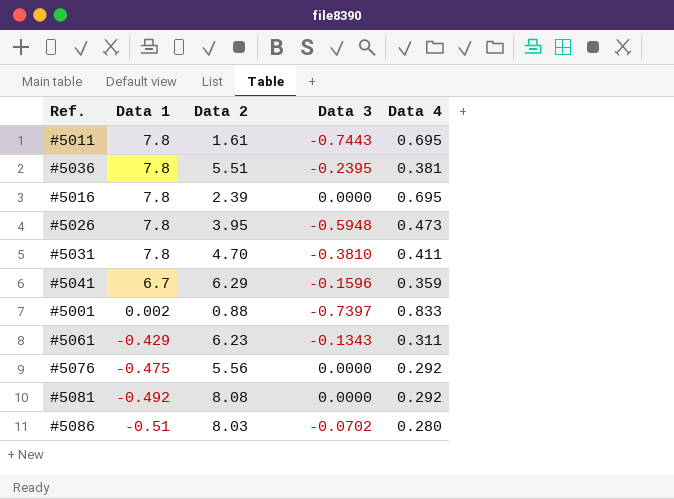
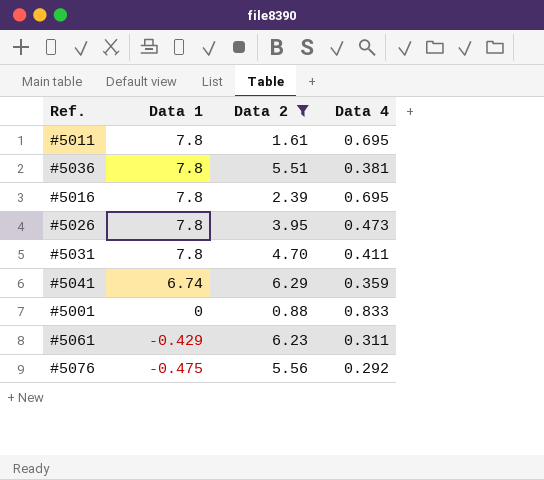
filter: none -> Data 2 <= 6.29
column Data 3 | position: 4 -> none
#5041 | Data 1: 6.7 -> 6.74
#5001 | Data 1: 0.002 -> 0

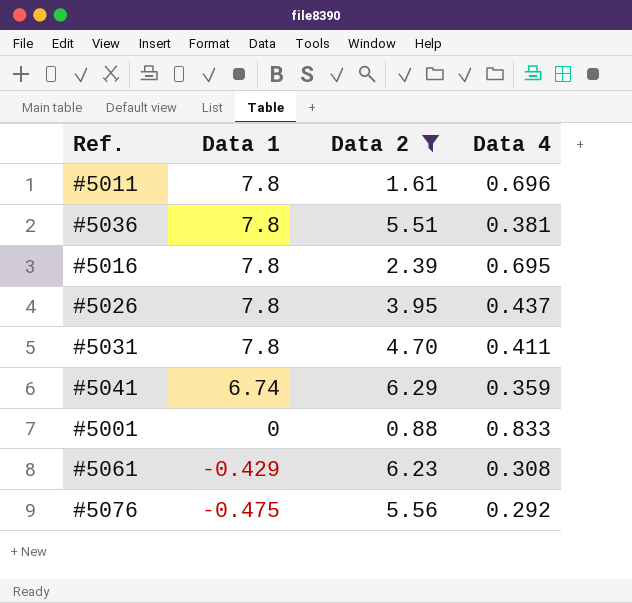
#5011 | Data 4: 0.695 -> 0.696
#5026 | Data 4: 0.473 -> 0.437
#5061 | Data 4: 0.311 -> 0.308

